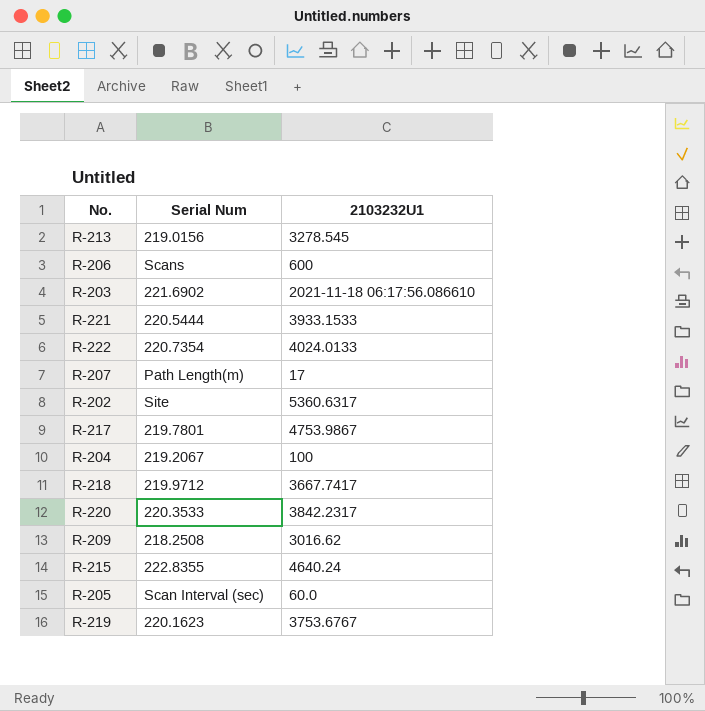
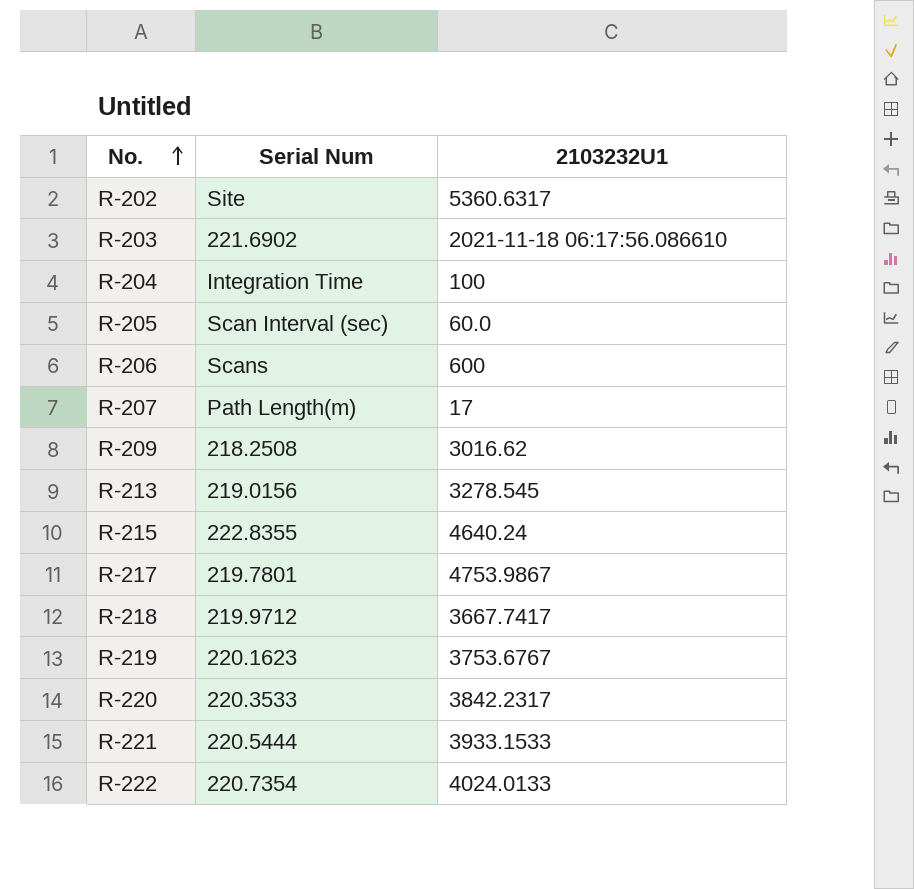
row order: none -> No. ascending
R-204 | Serial Num: 219.2067 -> Integration Time

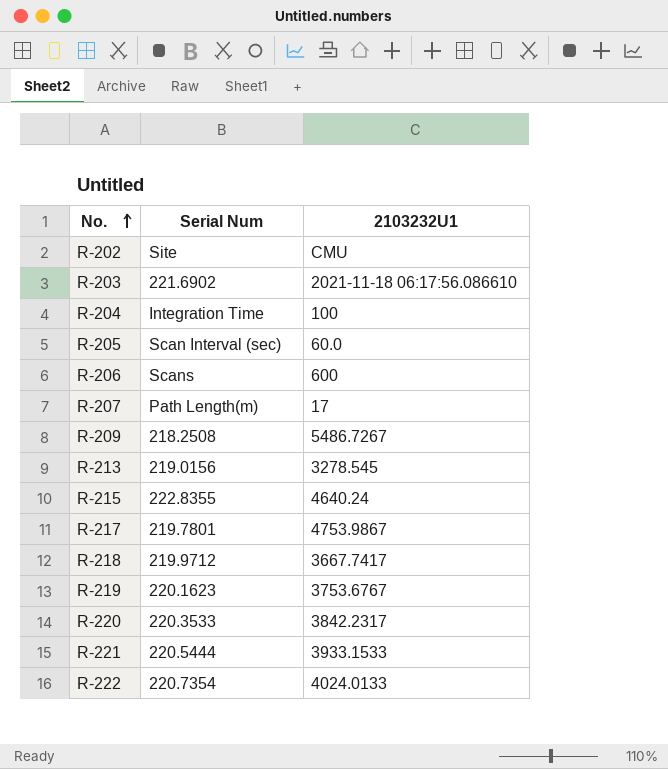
R-202 | 2103232U1: 5360.6317 -> CMU
R-209 | 2103232U1: 3016.62 -> 5486.7267

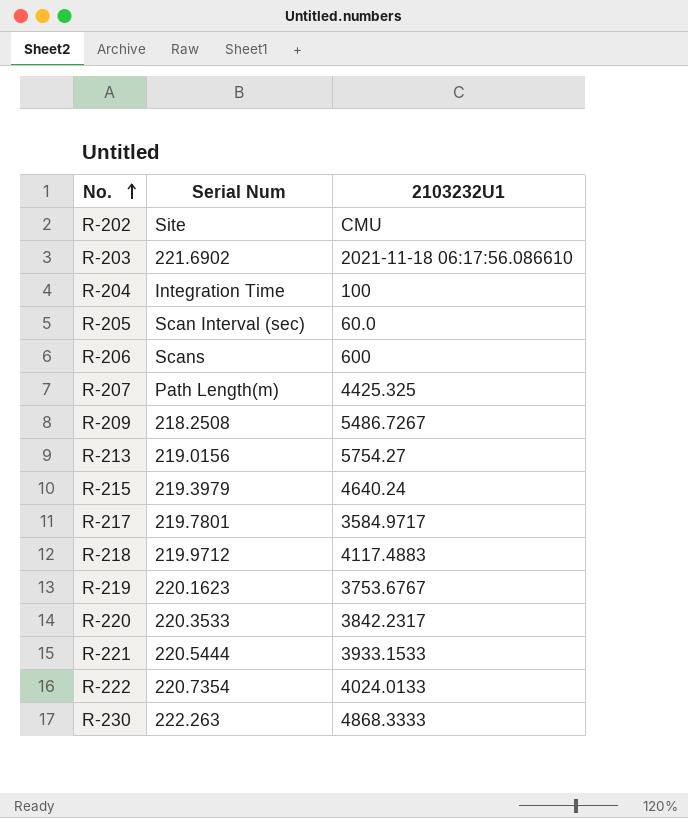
R-207 | 2103232U1: 17 -> 4425.325
R-213 | 2103232U1: 3278.545 -> 5754.27
R-215 | Serial Num: 222.8355 -> 219.3979
R-217 | 2103232U1: 4753.9867 -> 3584.9717
R-218 | 2103232U1: 3667.7417 -> 4117.4883
row R-230: none -> 222.263 | 4868.3333

